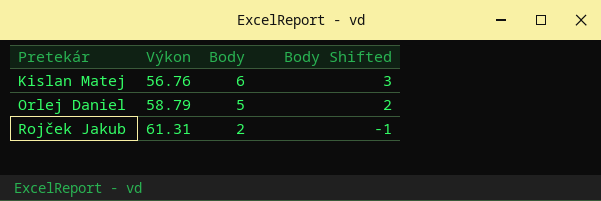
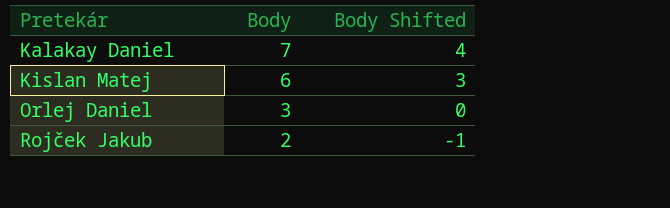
column Výkon | position: 2 -> none
row Kalakay Daniel: none -> 7 | 4
Orlej Daniel | Body: 5 -> 3
Orlej Daniel | Body Shifted: 2 -> 0

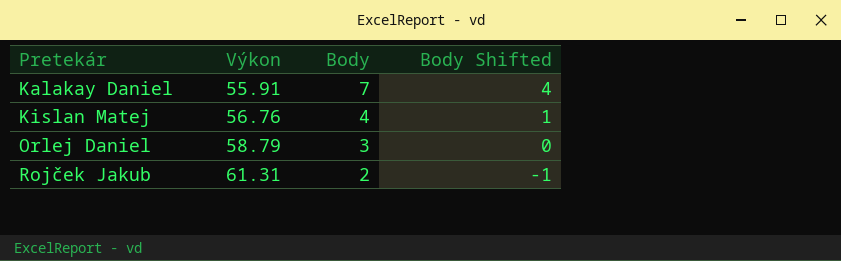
column Výkon | position: none -> 2
Kislan Matej | Body: 6 -> 4
Kislan Matej | Body Shifted: 3 -> 1

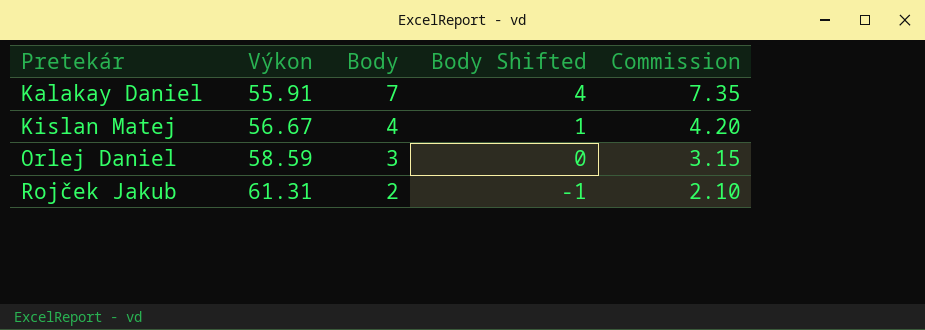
column Commission | formula: none -> [Body] * 1.05
Kislan Matej | Výkon: 56.76 -> 56.67
Orlej Daniel | Výkon: 58.79 -> 58.59

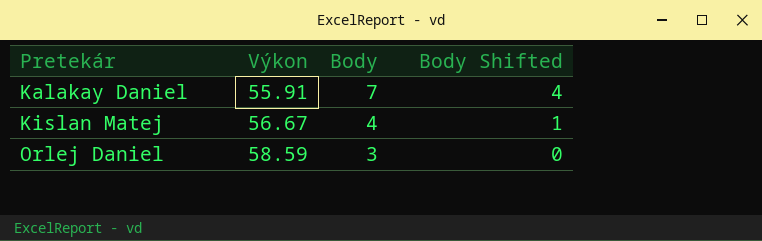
column Commission | formula: [Body] * 1.05 -> none
row Rojček Jakub: 61.31 | 2 | -1 | 2.10 -> none

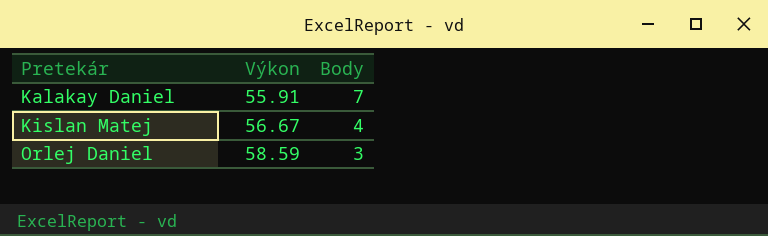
column Body Shifted | formula: [Body] - 3 -> none

